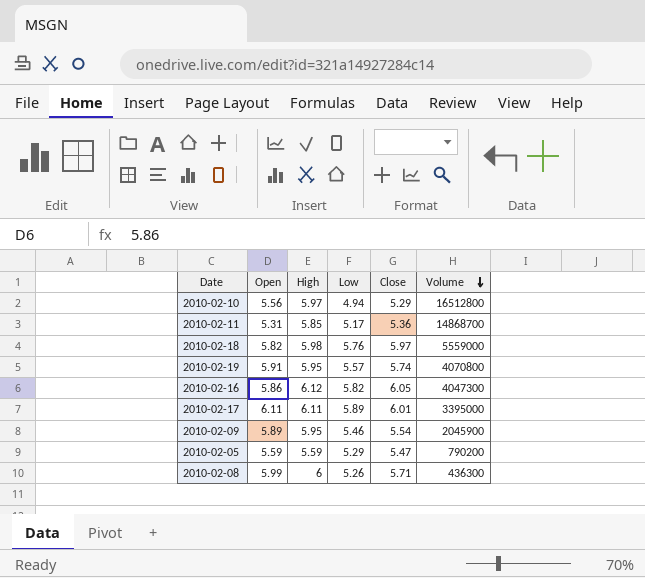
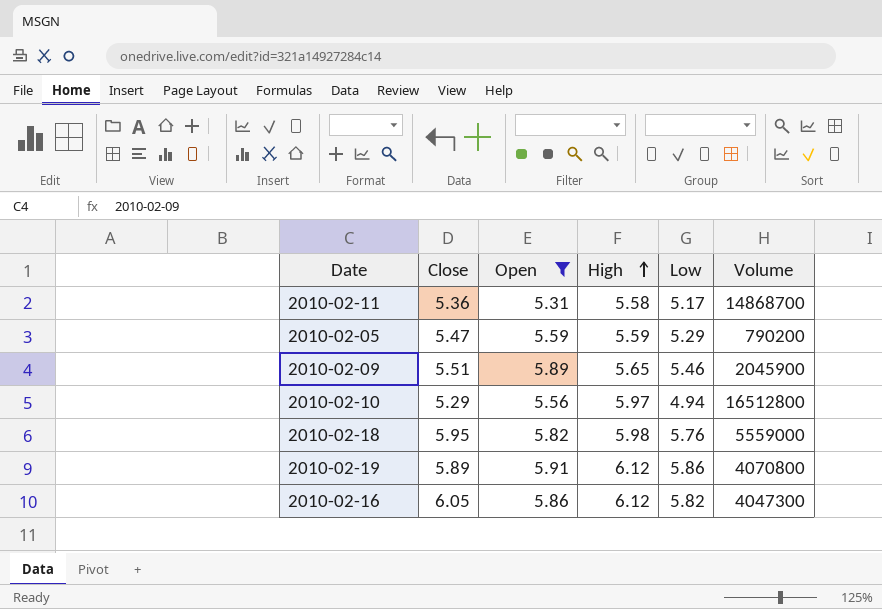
filter: none -> Open <= 5.91
row order: Volume descending -> High ascending
column Close | position: 5 -> 2
2010-02-11 | High: 5.85 -> 5.58
2010-02-09 | Close: 5.54 -> 5.51
2010-02-09 | High: 5.95 -> 5.65
2010-02-18 | Close: 5.97 -> 5.95
2010-02-19 | Close: 5.74 -> 5.89
2010-02-19 | High: 5.95 -> 6.12
2010-02-19 | Low: 5.57 -> 5.86

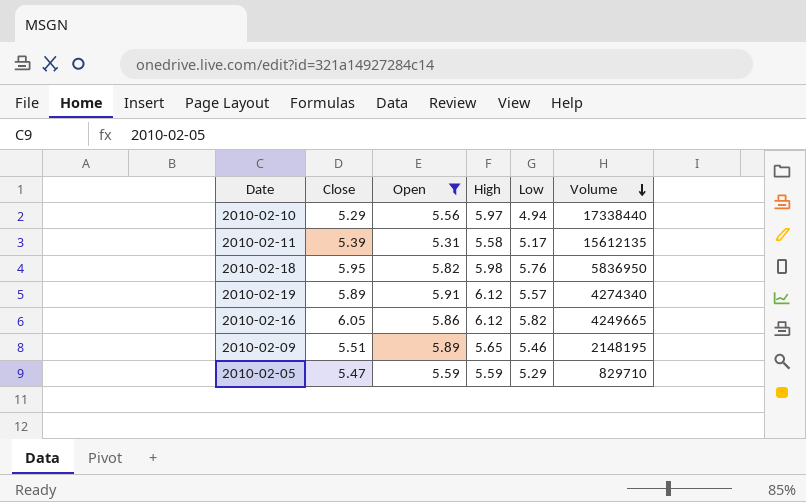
row order: High ascending -> Volume descending
2010-02-10 | Volume: 16512800 -> 17338440
2010-02-11 | Close: 5.36 -> 5.39
2010-02-11 | Volume: 14868700 -> 15612135
2010-02-18 | Volume: 5559000 -> 5836950
2010-02-19 | Low: 5.86 -> 5.57
2010-02-19 | Volume: 4070800 -> 4274340
2010-02-16 | Volume: 4047300 -> 4249665
2010-02-09 | Volume: 2045900 -> 2148195
2010-02-05 | Volume: 790200 -> 829710

